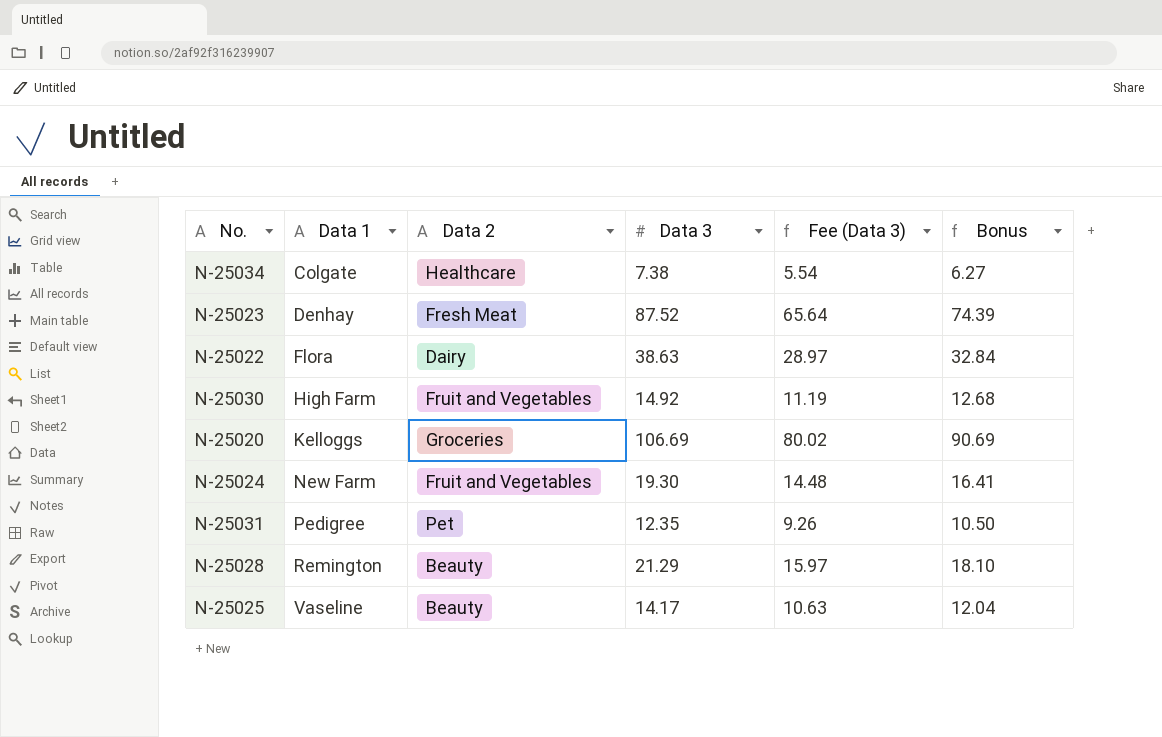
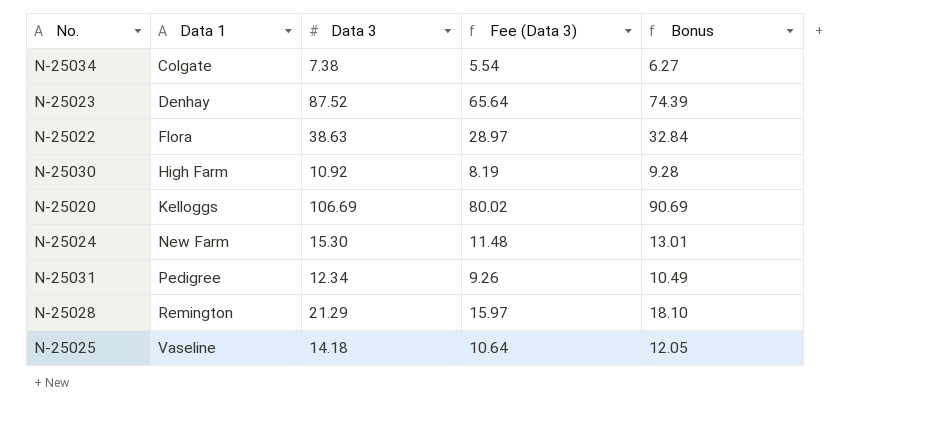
column Data 2 | position: 3 -> none
N-25030 | Data 3: 14.92 -> 10.92
N-25030 | Fee (Data 3): 11.19 -> 8.19
N-25030 | Bonus: 12.68 -> 9.28
N-25024 | Data 3: 19.30 -> 15.30
N-25024 | Fee (Data 3): 14.48 -> 11.48
N-25024 | Bonus: 16.41 -> 13.01
N-25031 | Data 3: 12.35 -> 12.34
N-25031 | Bonus: 10.50 -> 10.49
N-25025 | Data 3: 14.17 -> 14.18
N-25025 | Fee (Data 3): 10.63 -> 10.64
N-25025 | Bonus: 12.04 -> 12.05

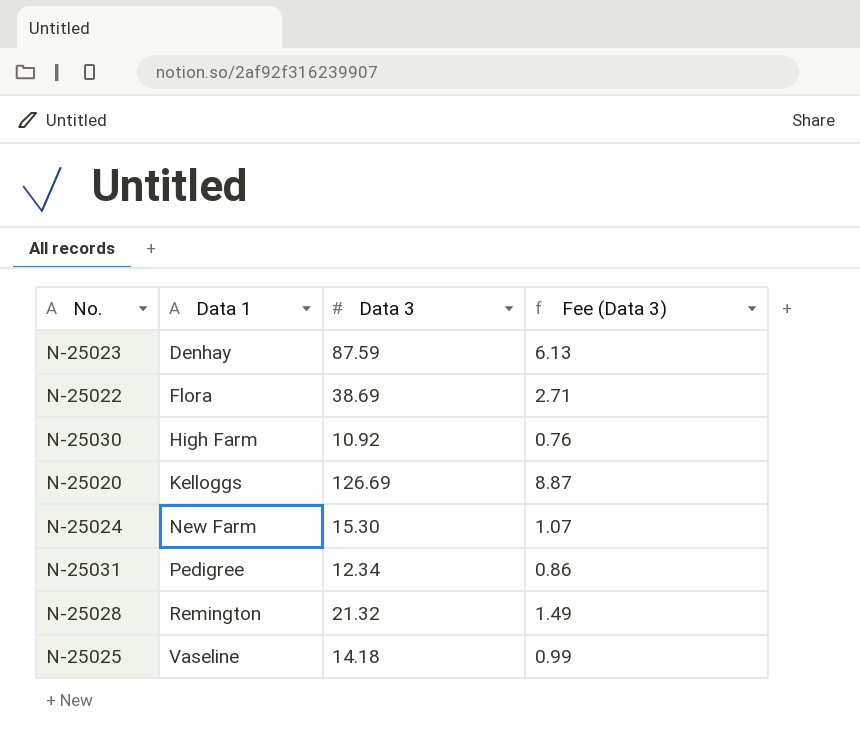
column Bonus | formula: [Data 3] * 0.85 -> none
column Fee (Data 3) | formula: [Data 3] * 0.75 -> [Data 3] * 0.07
row N-25034: Colgate | 7.38 | 5.54 | 6.27 -> none
N-25023 | Data 3: 87.52 -> 87.59
N-25022 | Data 3: 38.63 -> 38.69
N-25020 | Data 3: 106.69 -> 126.69
N-25028 | Data 3: 21.29 -> 21.32

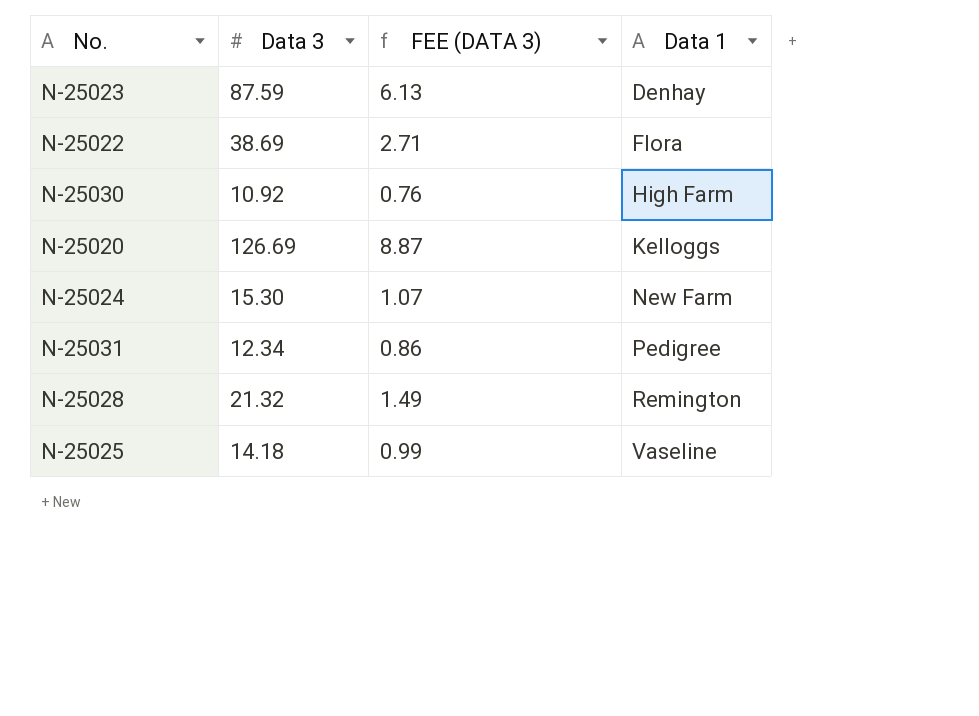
column name: Fee (Data 3) -> FEE (DATA 3)
column Data 1 | position: 2 -> 4

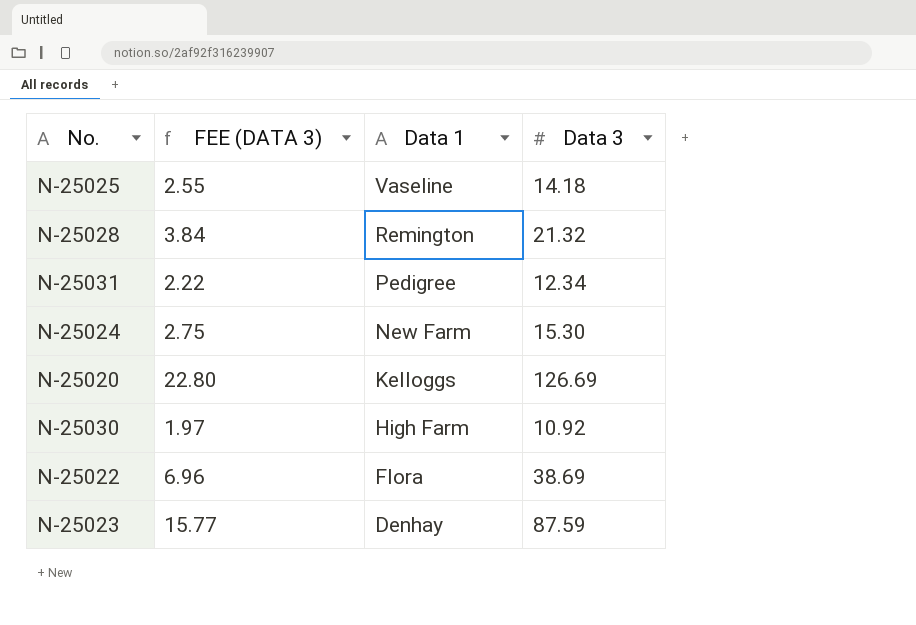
row order: Data 1 ascending -> Data 1 descending
column FEE (DATA 3) | formula: [Data 3] * 0.07 -> [Data 3] * 0.18
column Data 3 | position: 2 -> 4

